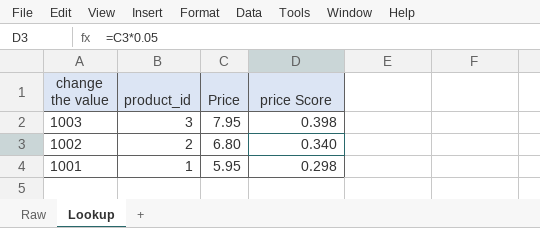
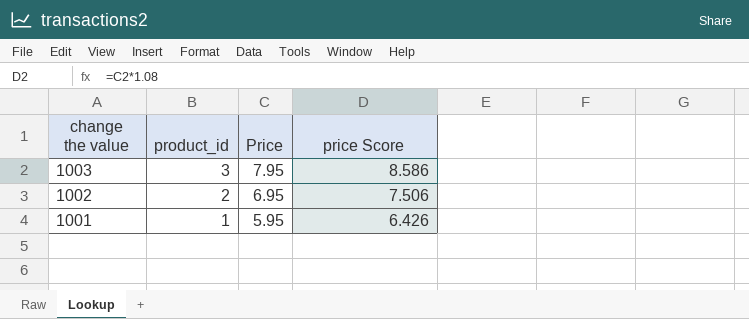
column price Score | formula: [Price] * 0.05 -> [Price] * 1.08
1002 | Price: 6.80 -> 6.95

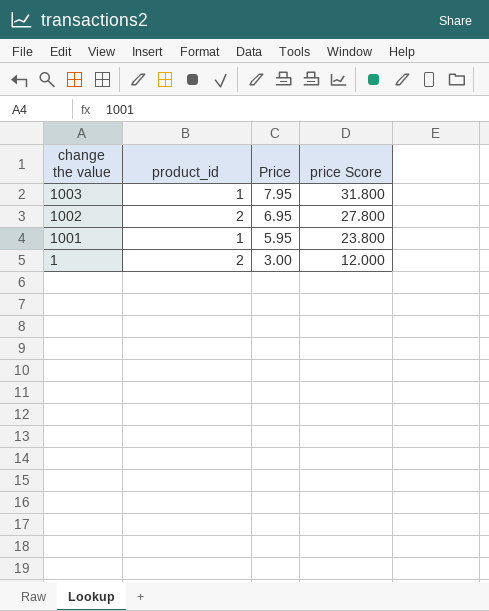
column price Score | formula: [Price] * 1.08 -> [Price] * 4
1003 | product_id: 3 -> 1
row 1: none -> 2 | 3.00 | 12.000

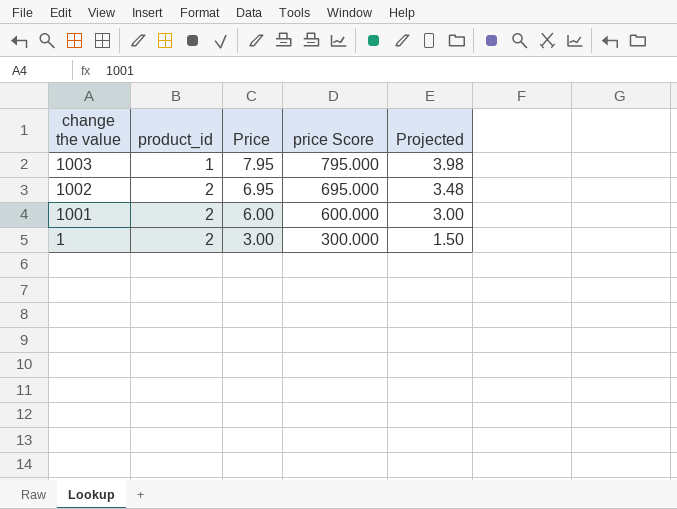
column price Score | formula: [Price] * 4 -> [Price] * 100
column Projected | formula: none -> [Price] * 0.5
1001 | product_id: 1 -> 2
1001 | Price: 5.95 -> 6.00

